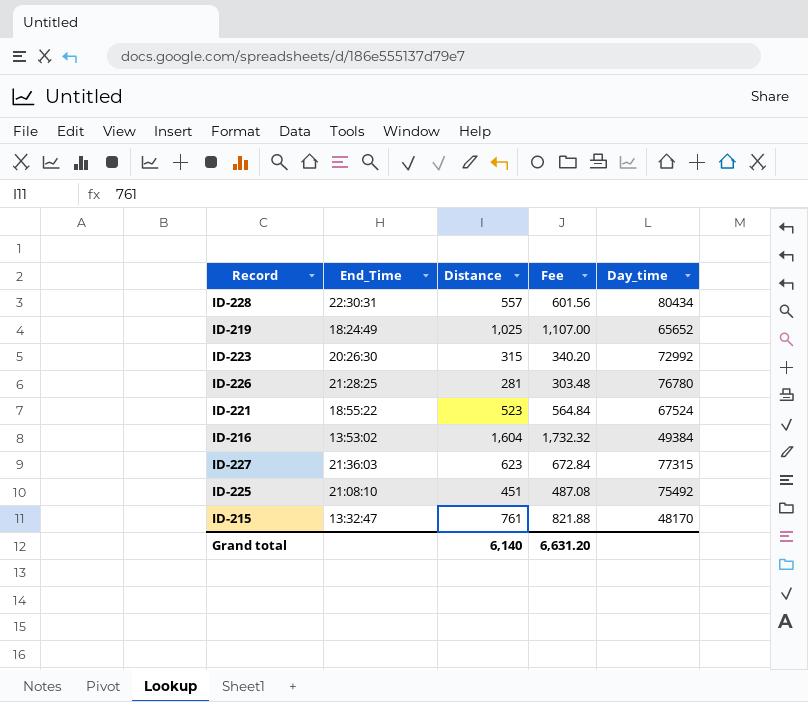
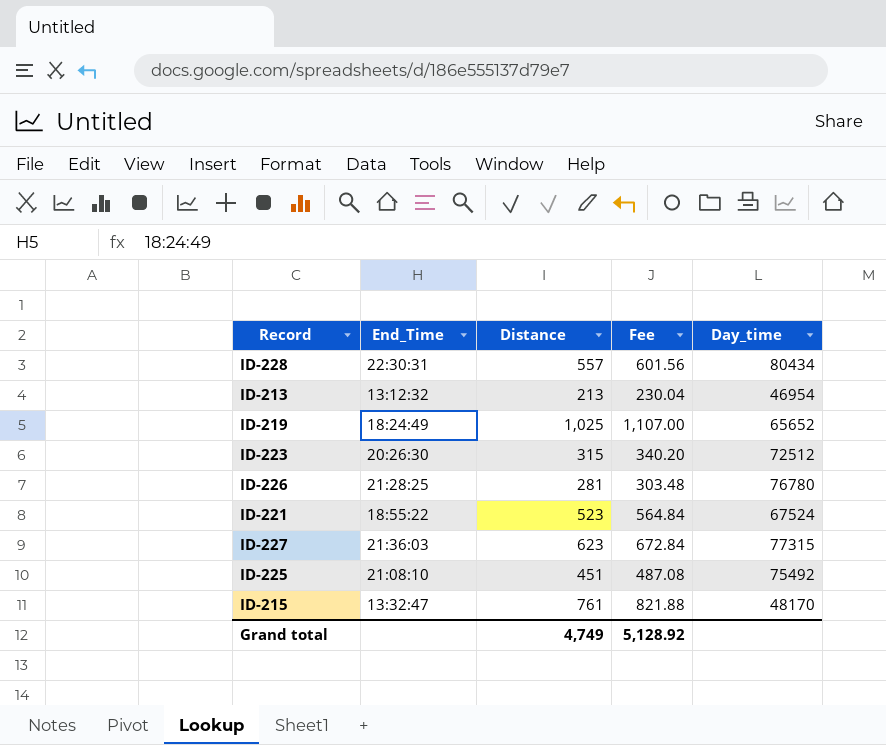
row ID-216: 13:53:02 | 1,604 | 1,732.32 | 49384 -> none
row ID-213: none -> 13:12:32 | 213 | 230.04 | 46954
ID-223 | Day_time: 72992 -> 72512
Grand total | Distance: 6,140 -> 4,749
Grand total | Fee: 6,631.20 -> 5,128.92

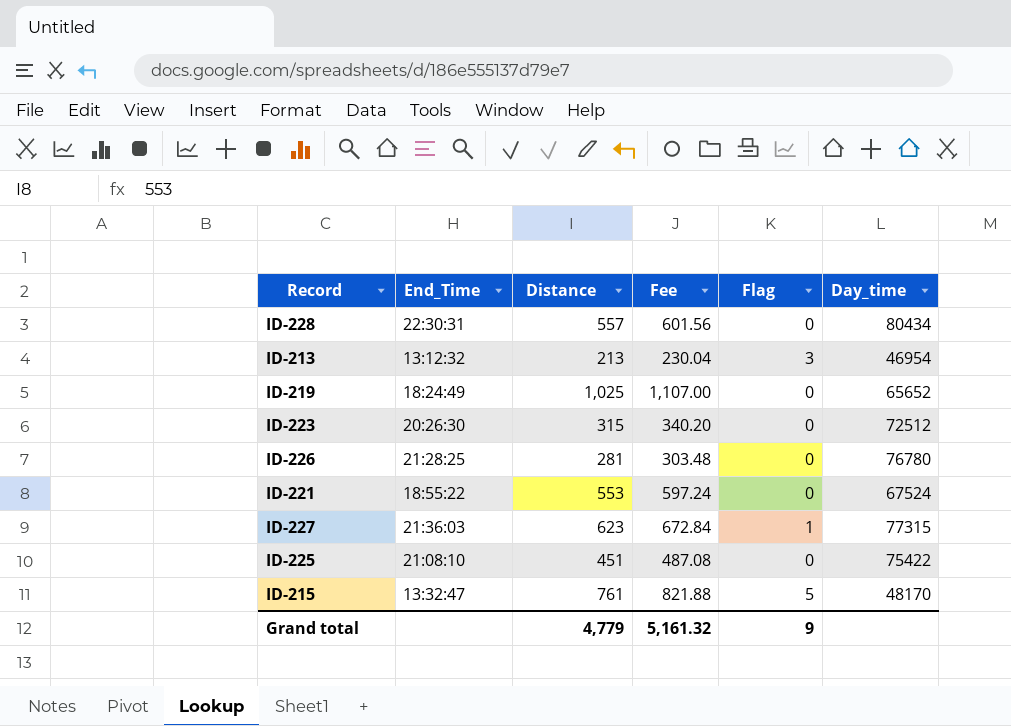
column Flag | position: none -> 5
ID-221 | Distance: 523 -> 553
ID-221 | Fee: 564.84 -> 597.24
ID-225 | Day_time: 75492 -> 75422
Grand total | Distance: 4,749 -> 4,779
Grand total | Fee: 5,128.92 -> 5,161.32

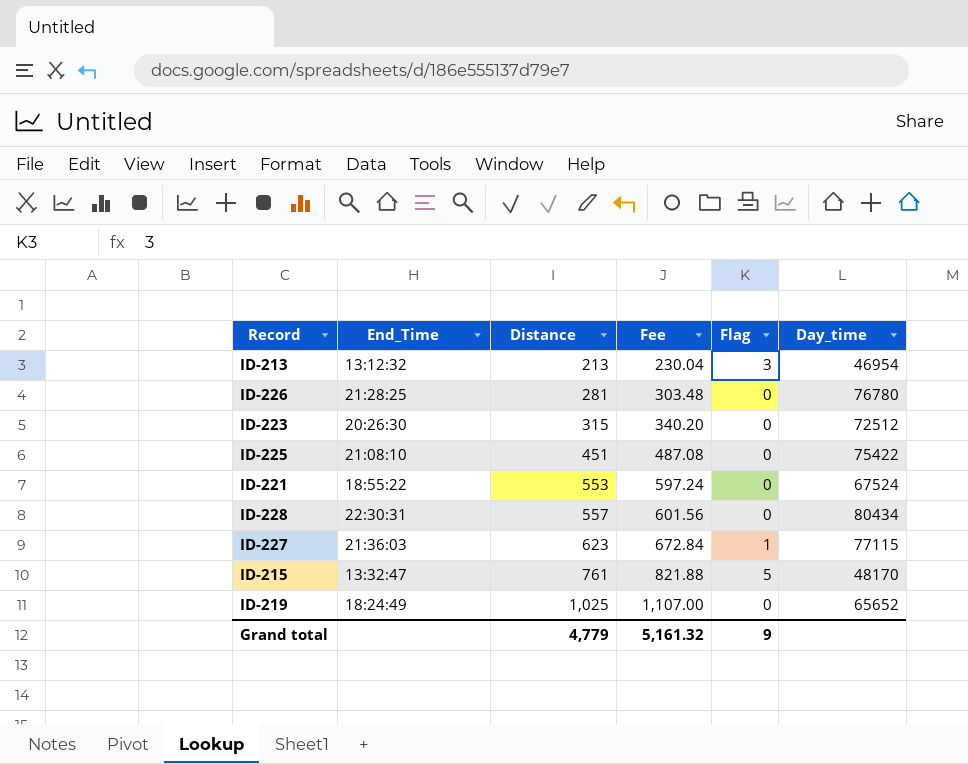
row order: none -> Distance ascending
ID-227 | Day_time: 77315 -> 77115

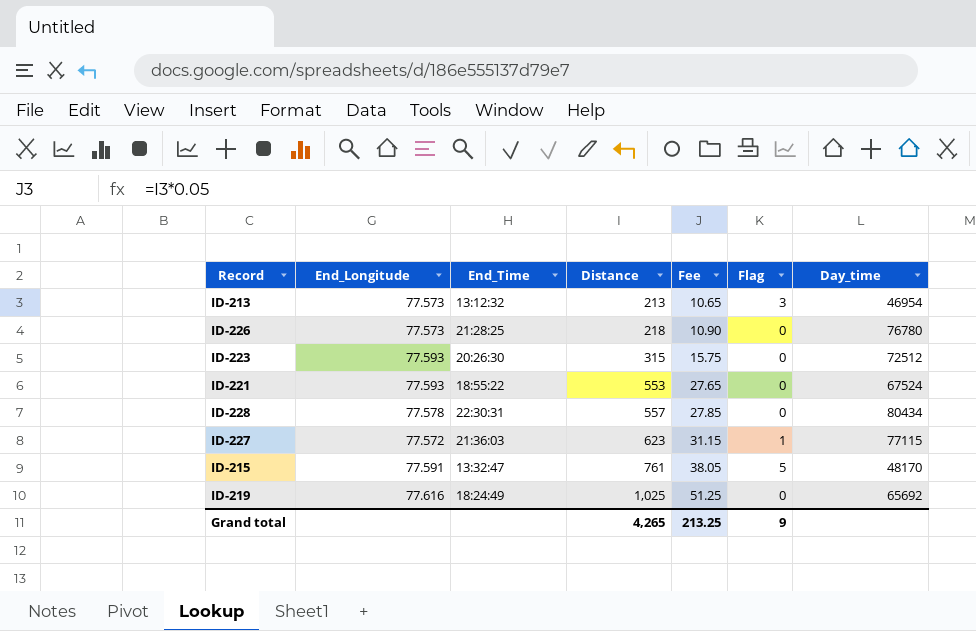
column End_Longitude | position: none -> 2
column Fee | formula: [Distance] * 1.08 -> [Distance] * 0.05
row ID-225: 21:08:10 | 451 | 487.08 | 0 | 75422 -> none
ID-226 | Distance: 281 -> 218
ID-219 | Day_time: 65652 -> 65692
Grand total | Distance: 4,779 -> 4,265
Grand total | Fee: 5,161.32 -> 213.25

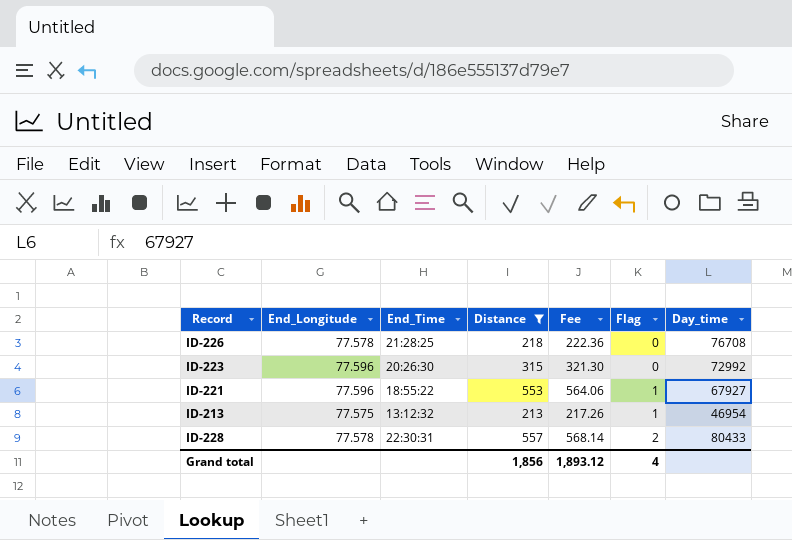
filter: none -> Distance <= 557
row order: Distance ascending -> Flag ascending
column Fee | formula: [Distance] * 0.05 -> [Distance] * 1.02
ID-226 | End_Longitude: 77.573 -> 77.578
ID-226 | Day_time: 76780 -> 76708
ID-223 | End_Longitude: 77.593 -> 77.596
ID-223 | Day_time: 72512 -> 72992
ID-221 | End_Longitude: 77.593 -> 77.596
ID-221 | Flag: 0 -> 1
ID-221 | Day_time: 67524 -> 67927
ID-213 | End_Longitude: 77.573 -> 77.575
ID-213 | Flag: 3 -> 1
ID-228 | Flag: 0 -> 2
ID-228 | Day_time: 80434 -> 80433
Grand total | Distance: 4,265 -> 1,856
Grand total | Fee: 213.25 -> 1,893.12
Grand total | Flag: 9 -> 4

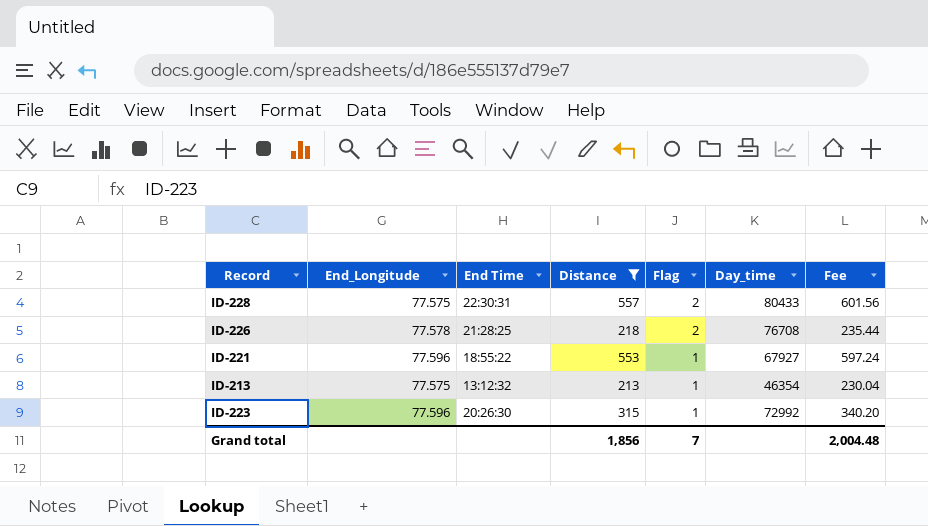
row order: Flag ascending -> Flag descending
column name: End_Time -> End Time
column Fee | formula: [Distance] * 1.02 -> [Distance] * 1.08
column Fee | position: 5 -> 7
ID-228 | End_Longitude: 77.578 -> 77.575
ID-226 | Flag: 0 -> 2
ID-213 | Day_time: 46954 -> 46354
ID-223 | Flag: 0 -> 1
Grand total | Flag: 4 -> 7
Grand total | Fee: 1,893.12 -> 2,004.48

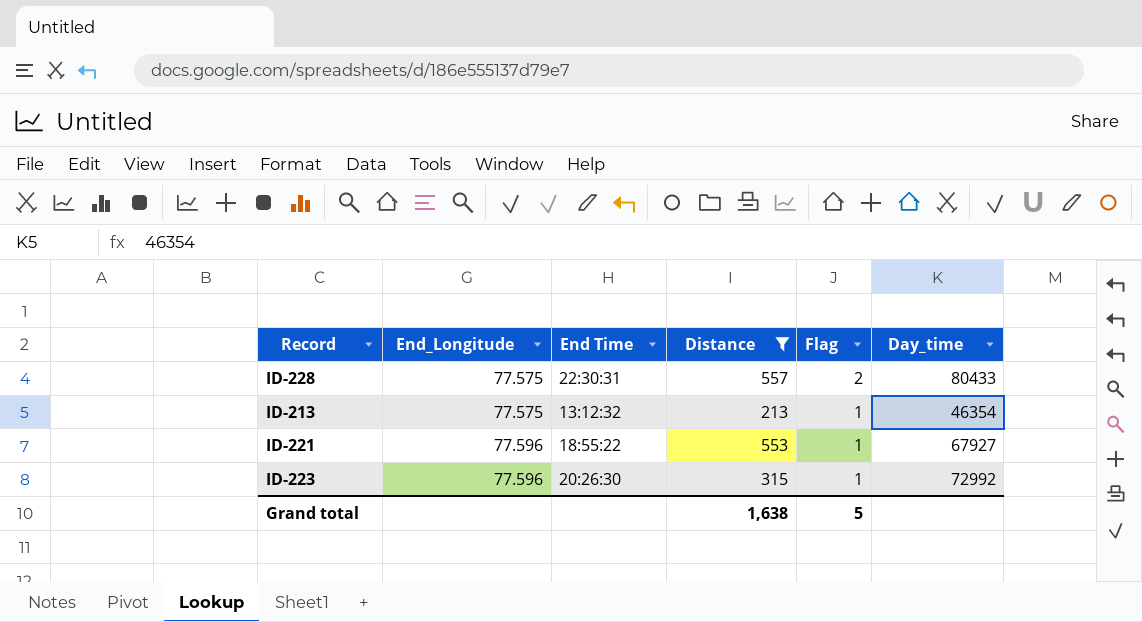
row order: Flag descending -> End_Longitude ascending
column Fee | formula: [Distance] * 1.08 -> none
row ID-226: 77.578 | 21:28:25 | 218 | 2 | 76708 | 235.44 -> none
Grand total | Distance: 1,856 -> 1,638
Grand total | Flag: 7 -> 5

